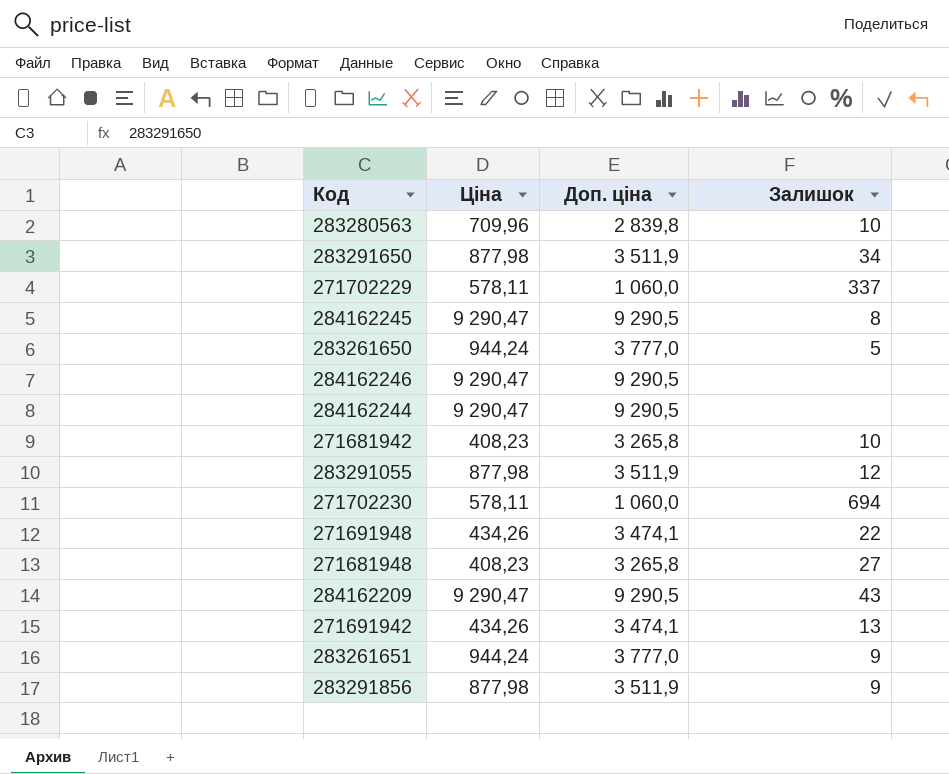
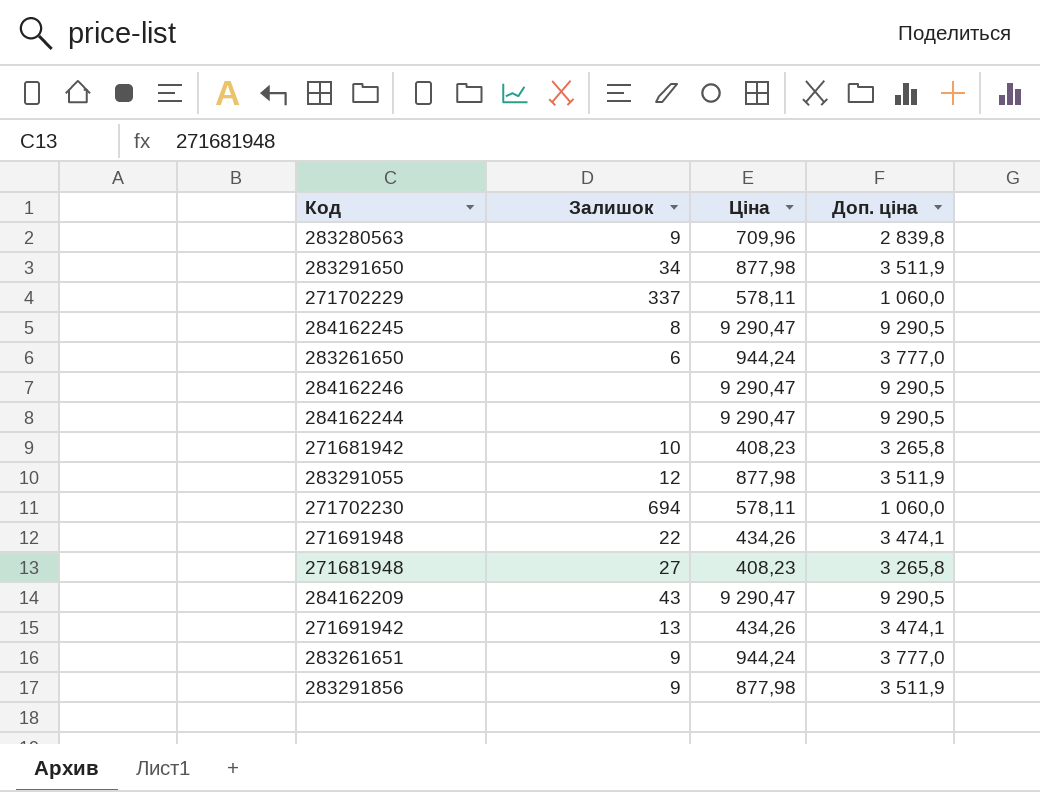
column Залишок | position: 4 -> 2
283280563 | Залишок: 10 -> 9
283261650 | Залишок: 5 -> 6

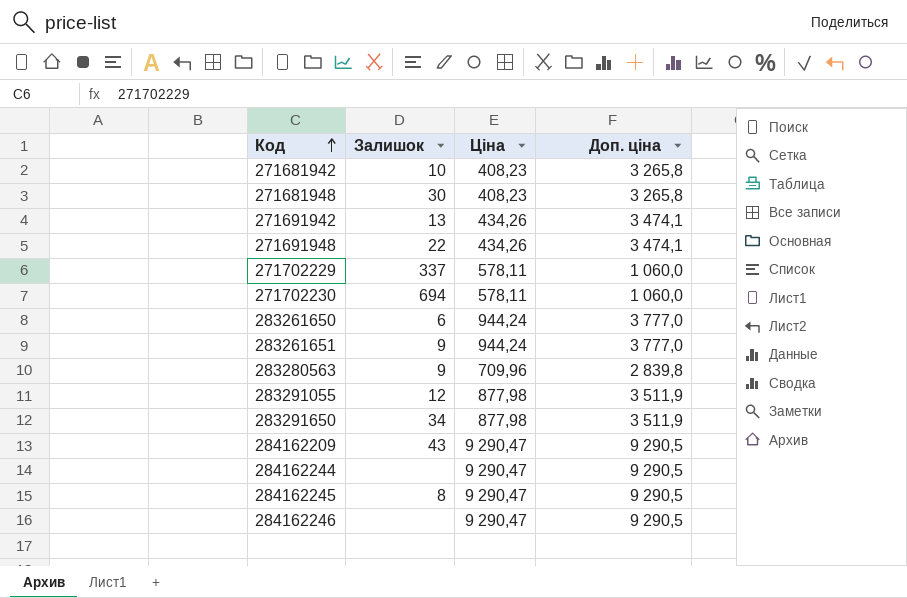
row order: none -> Код ascending
row 283291856: 9 | 877,98 | 3 511,9 -> none
271681948 | Залишок: 27 -> 30

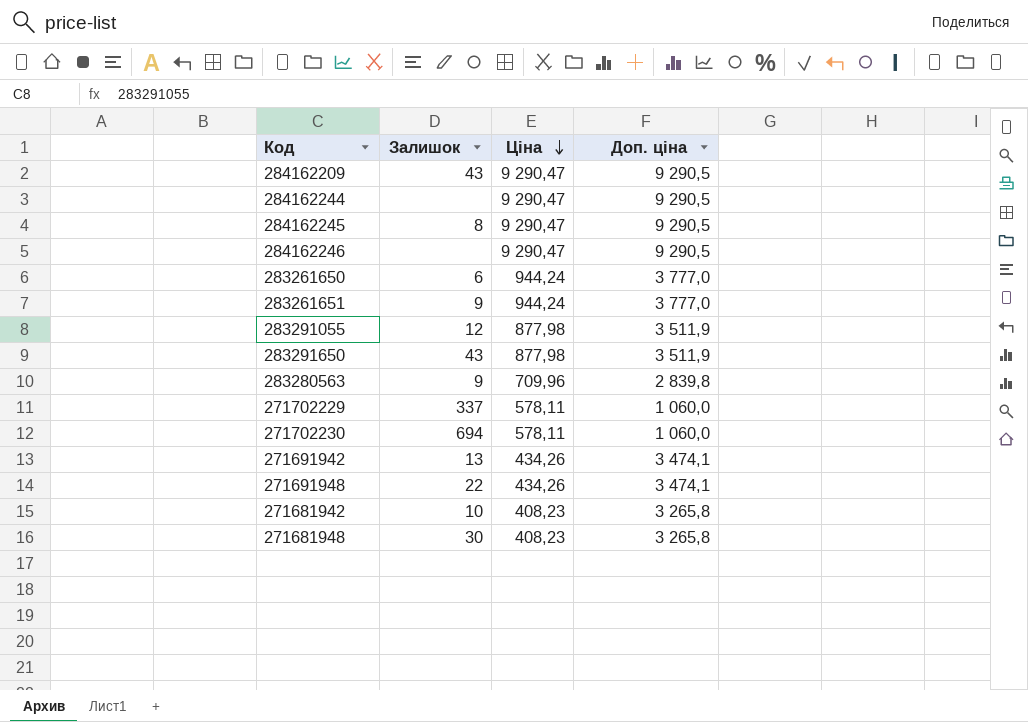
row order: Код ascending -> Ціна descending
283291650 | Залишок: 34 -> 43

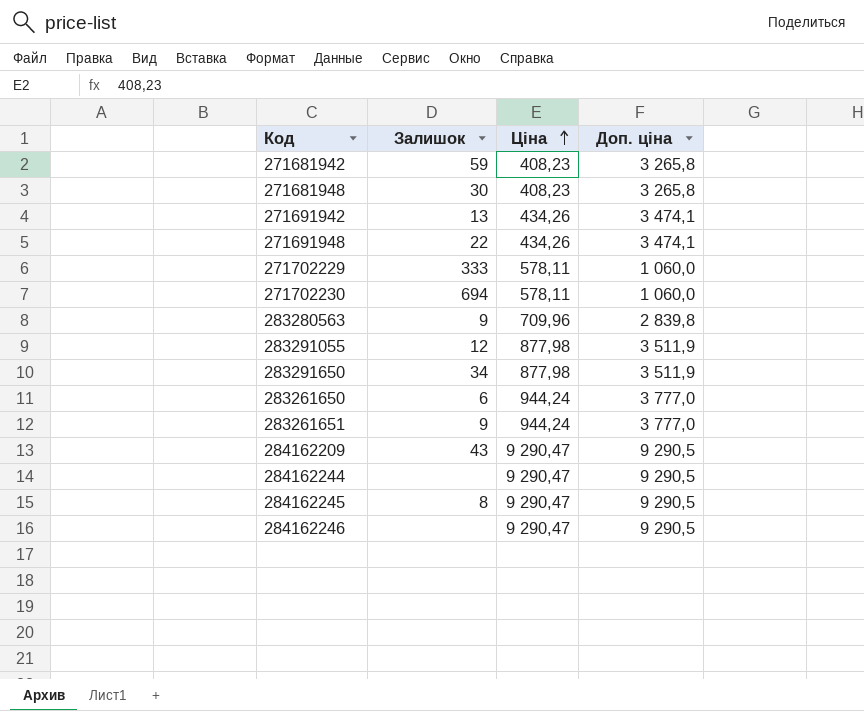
row order: Ціна descending -> Ціна ascending
271681942 | Залишок: 10 -> 59
271702229 | Залишок: 337 -> 333
283291650 | Залишок: 43 -> 34

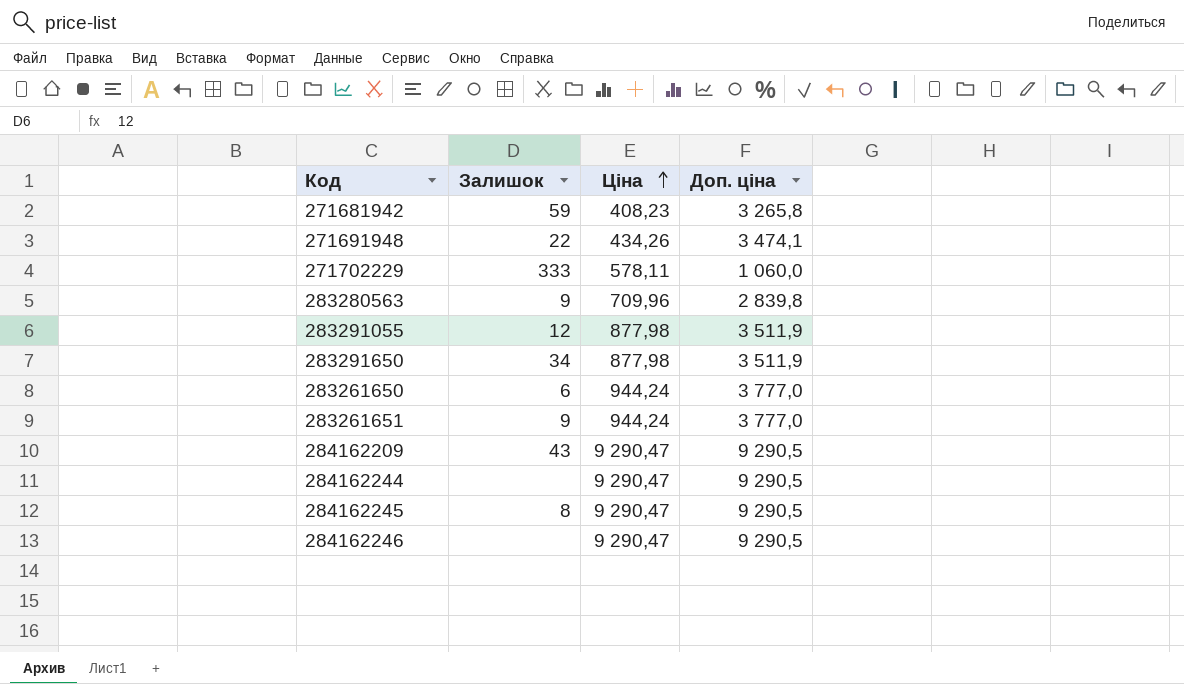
row 271681948: 30 | 408,23 | 3 265,8 -> none
row 271691942: 13 | 434,26 | 3 474,1 -> none
row 271702230: 694 | 578,11 | 1 060,0 -> none

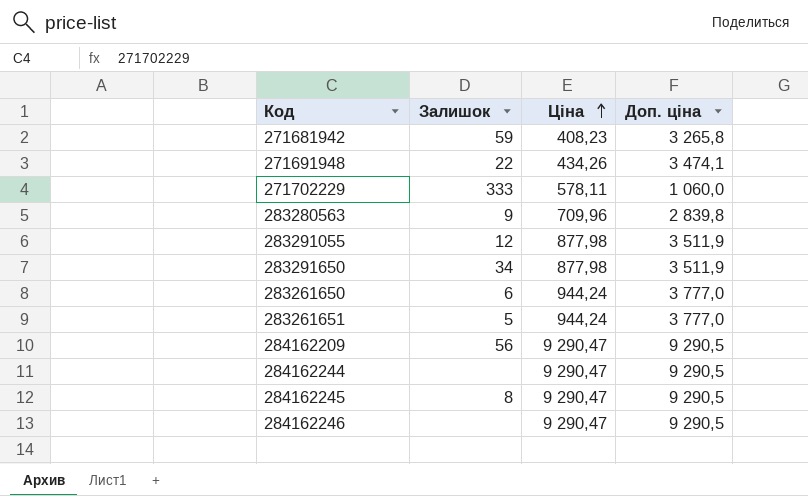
283261651 | Залишок: 9 -> 5
284162209 | Залишок: 43 -> 56

